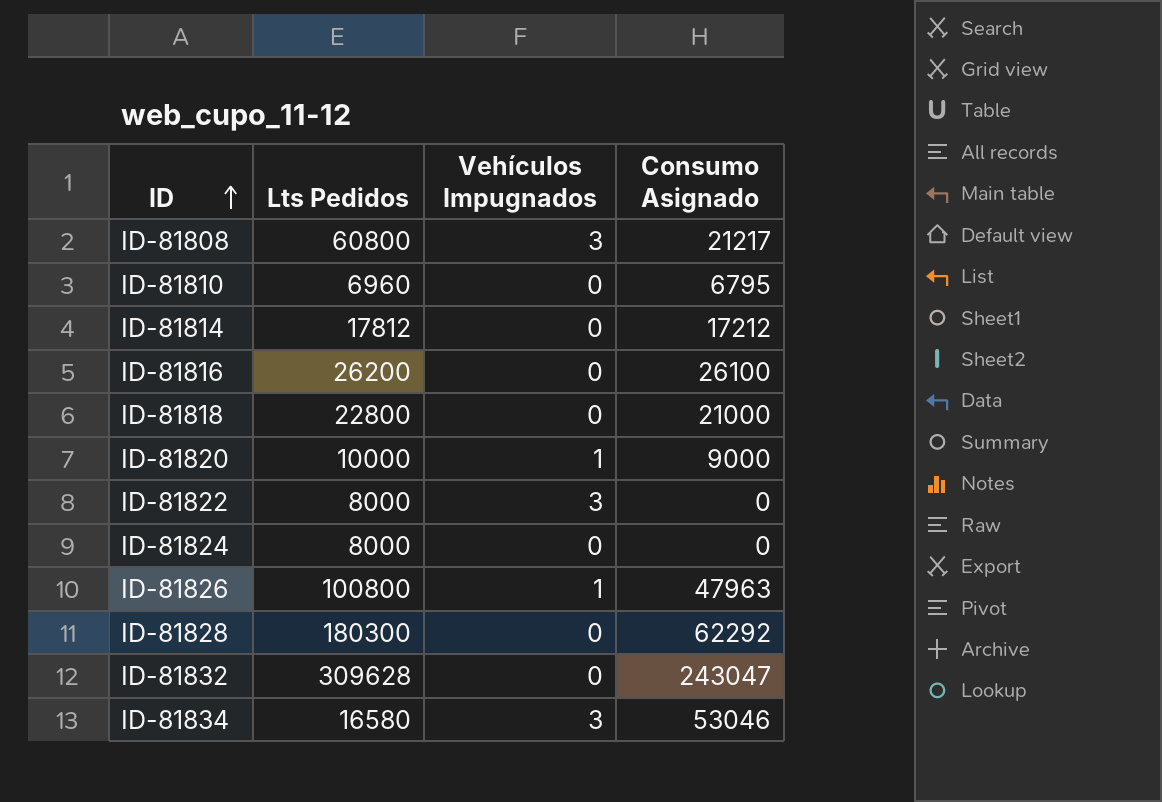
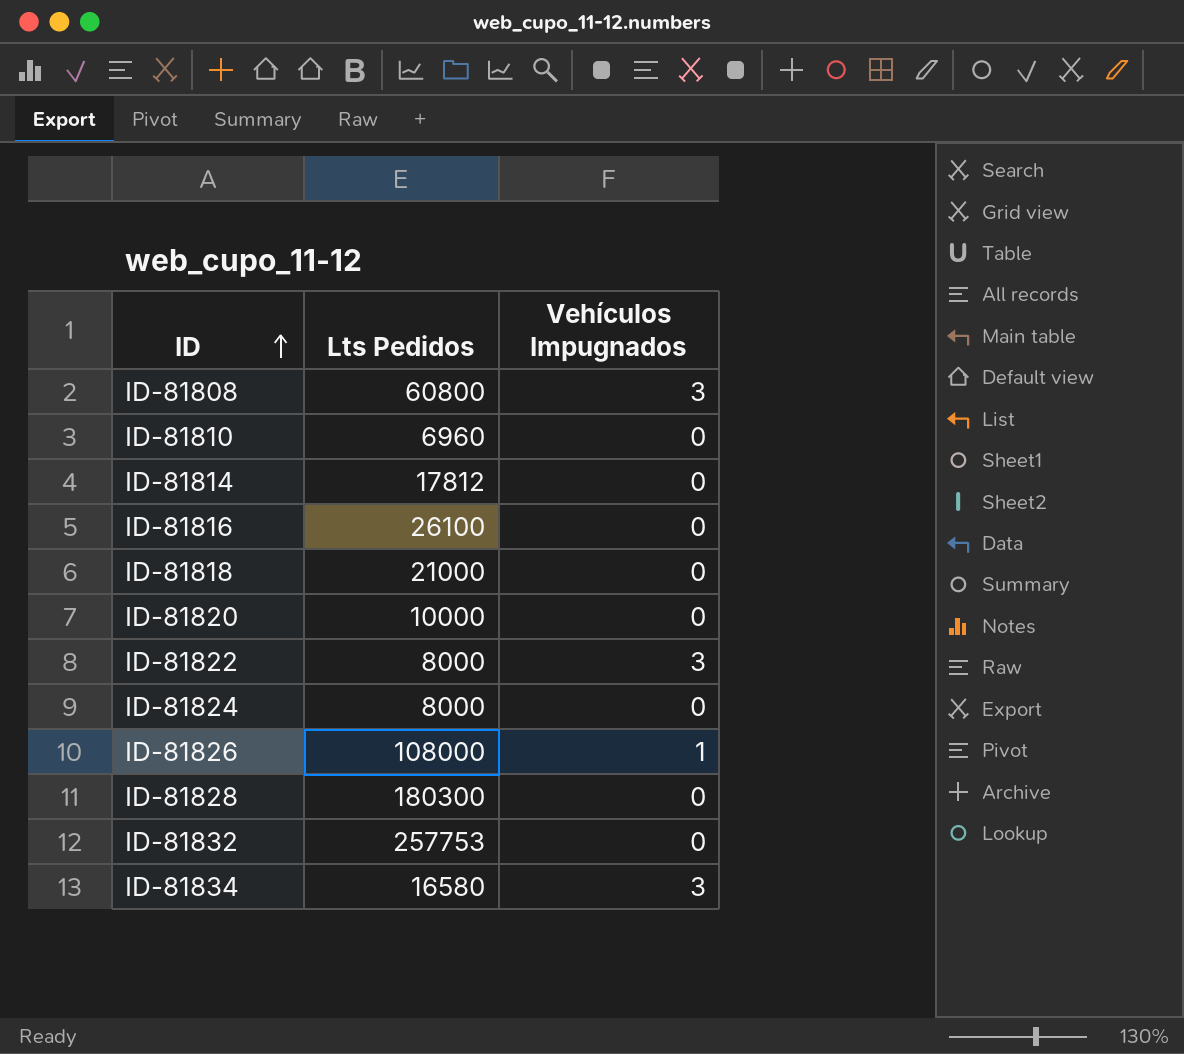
column Consumo Asignado | position: 4 -> none
ID-81816 | Lts Pedidos: 26200 -> 26100
ID-81818 | Lts Pedidos: 22800 -> 21000
ID-81820 | Vehículos Impugnados: 1 -> 0
ID-81826 | Lts Pedidos: 100800 -> 108000
ID-81832 | Lts Pedidos: 309628 -> 257753

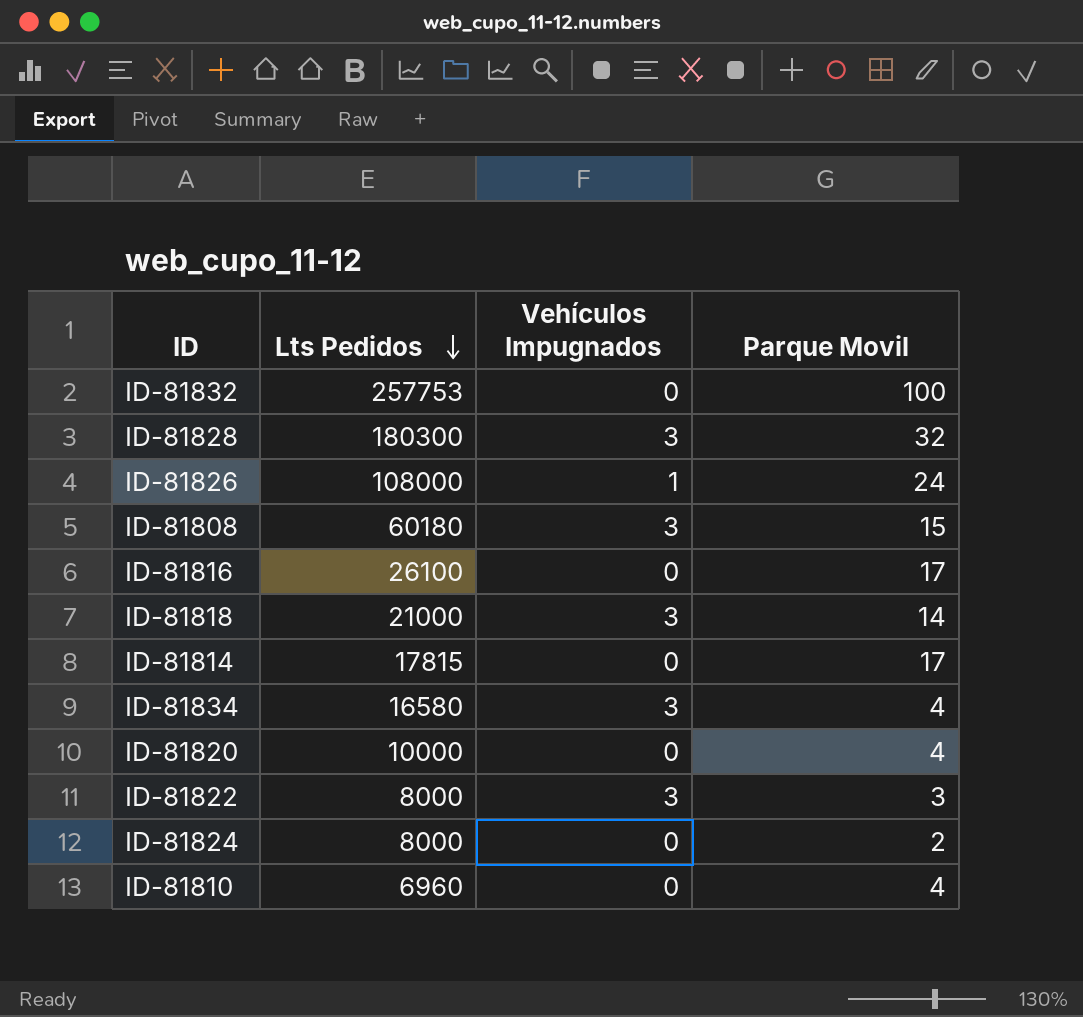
row order: ID ascending -> Lts Pedidos descending
column Parque Movil | position: none -> 4
ID-81828 | Vehículos Impugnados: 0 -> 3
ID-81808 | Lts Pedidos: 60800 -> 60180
ID-81818 | Vehículos Impugnados: 0 -> 3
ID-81814 | Lts Pedidos: 17812 -> 17815

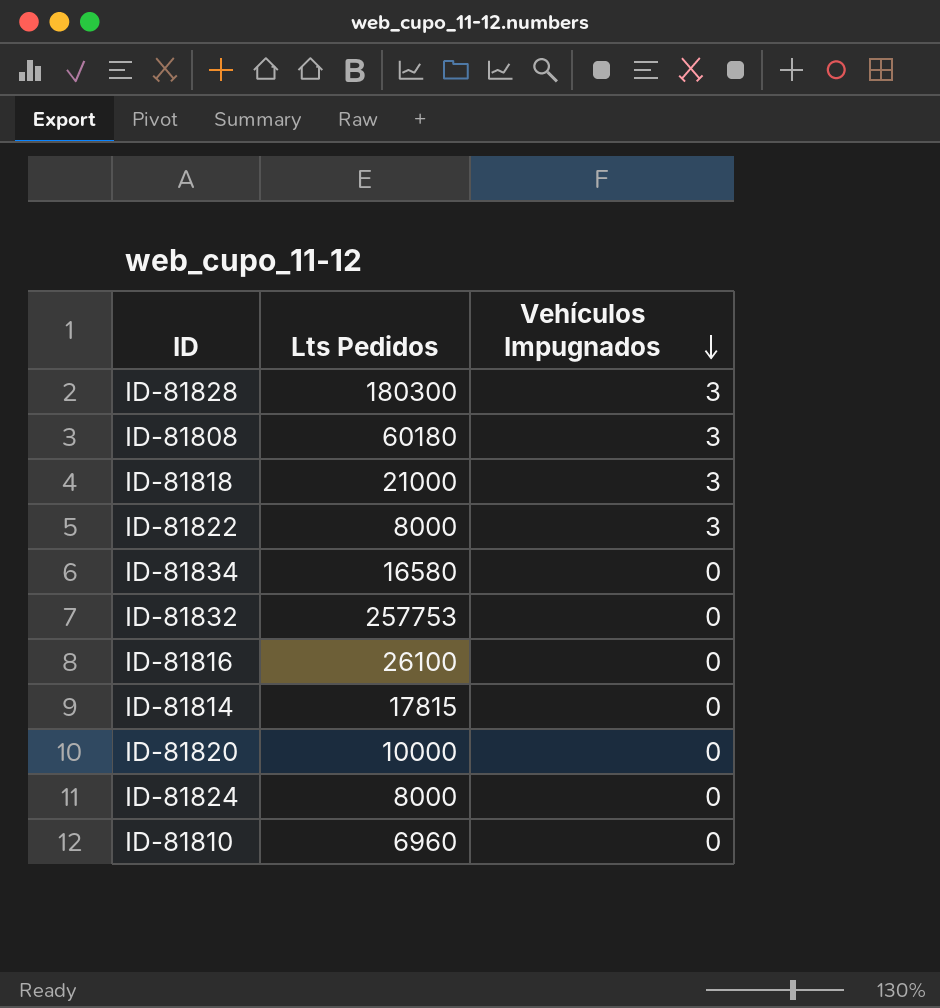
row order: Lts Pedidos descending -> Vehículos Impugnados descending
column Parque Movil | position: 4 -> none
row ID-81826: 108000 | 1 | 24 -> none
ID-81834 | Vehículos Impugnados: 3 -> 0

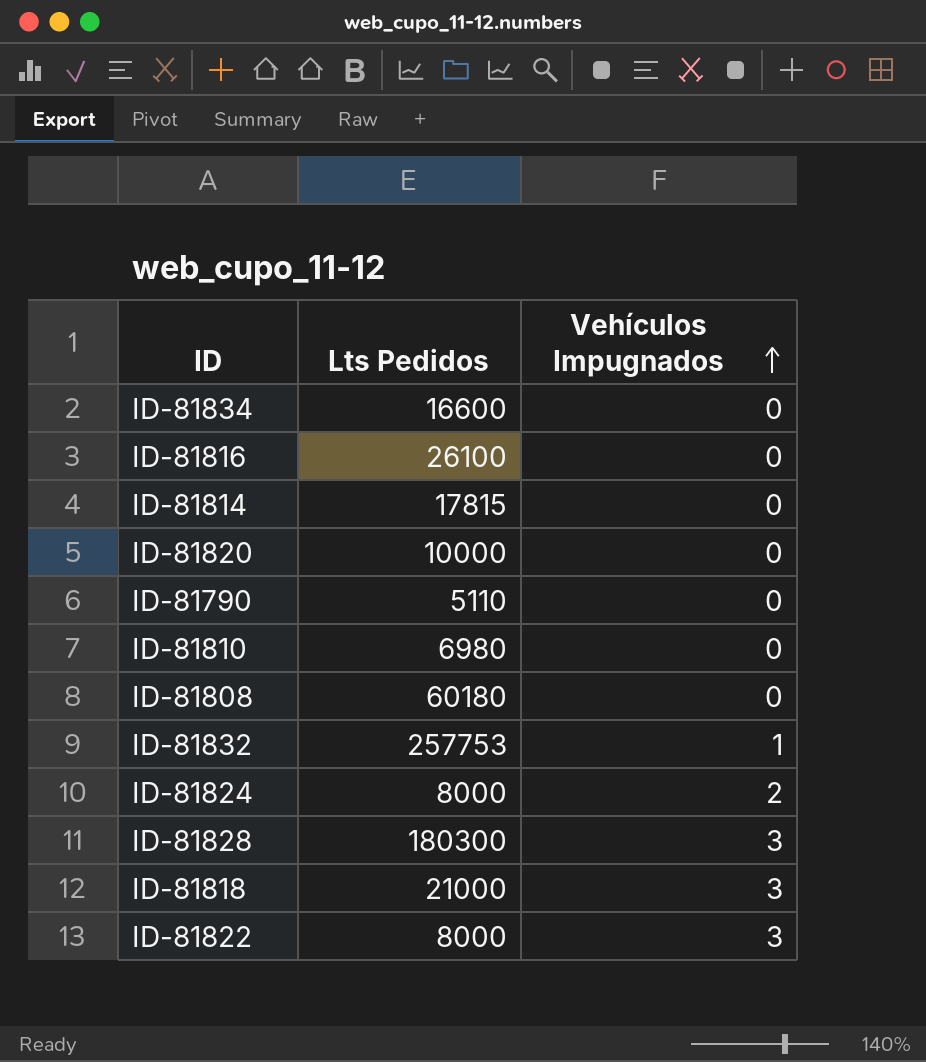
row order: Vehículos Impugnados descending -> Vehículos Impugnados ascending
ID-81834 | Lts Pedidos: 16580 -> 16600
row ID-81790: none -> 5110 | 0
ID-81810 | Lts Pedidos: 6960 -> 6980
ID-81808 | Vehículos Impugnados: 3 -> 0
ID-81832 | Vehículos Impugnados: 0 -> 1
ID-81824 | Vehículos Impugnados: 0 -> 2

